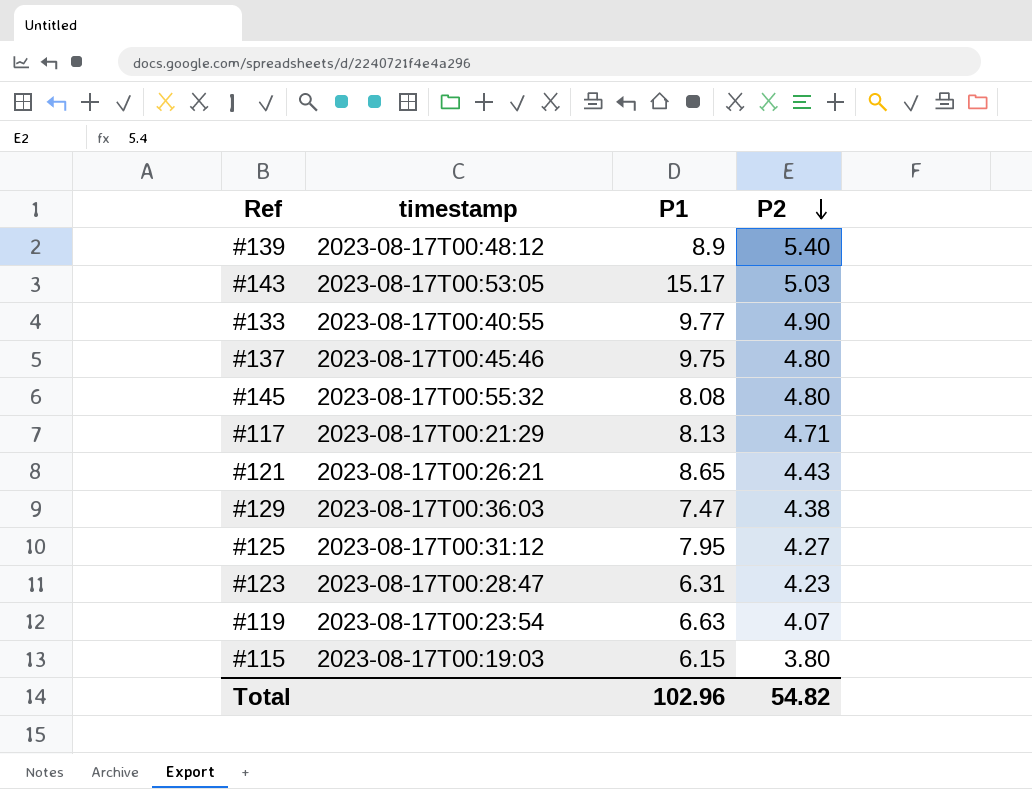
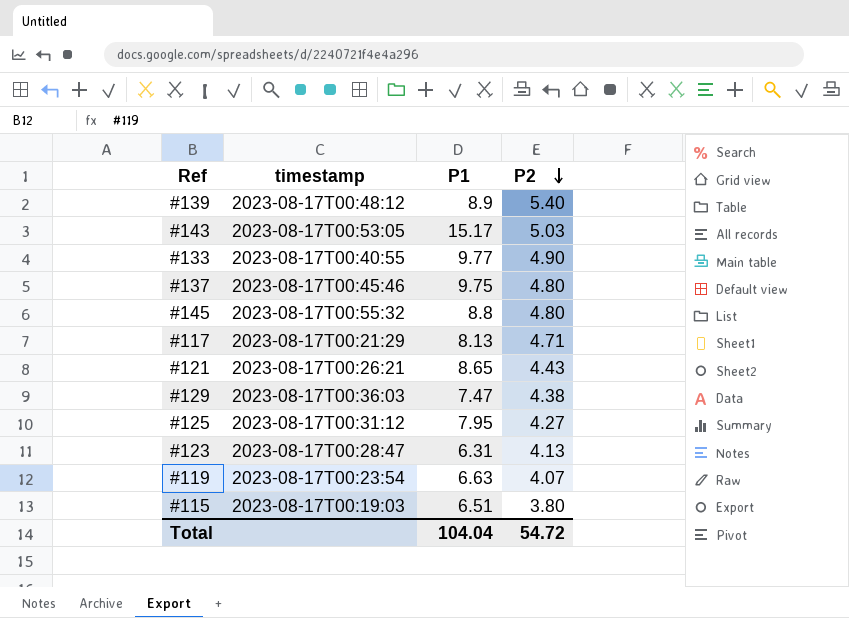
#145 | P1: 8.08 -> 8.8
#123 | P2: 4.23 -> 4.13
#115 | P1: 6.15 -> 6.51
Total | P1: 102.96 -> 104.04
Total | P2: 54.82 -> 54.72

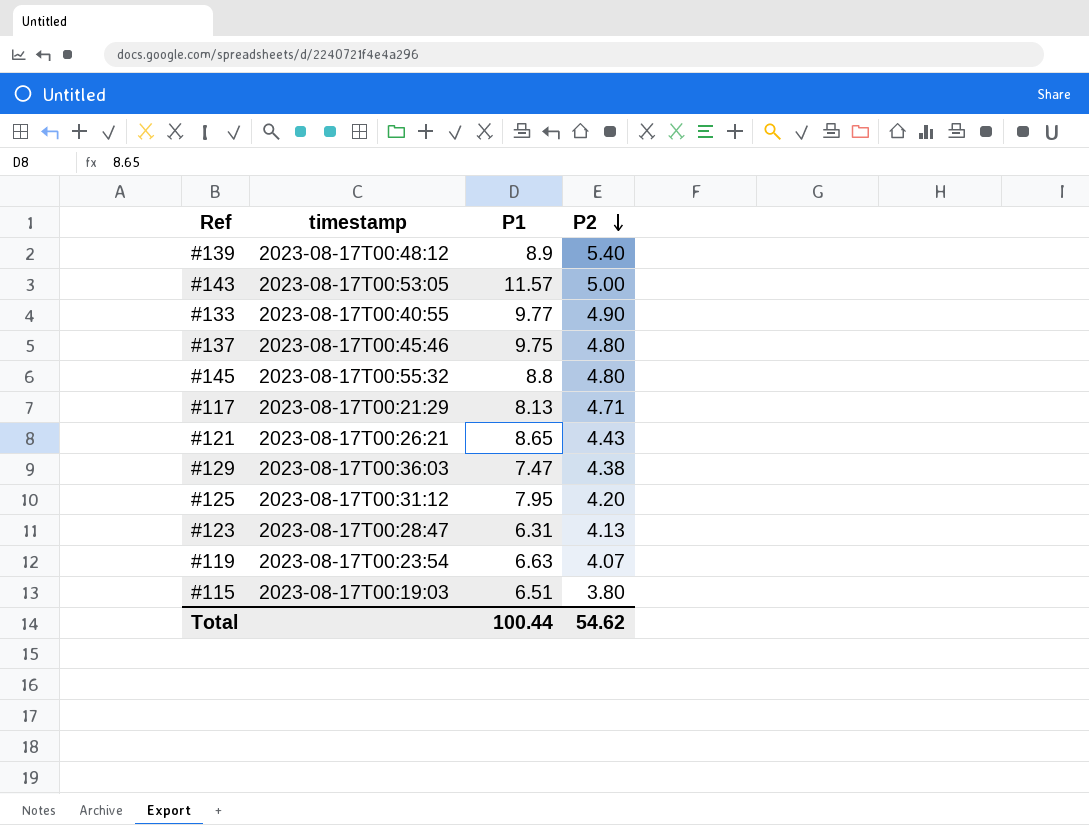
#143 | P1: 15.17 -> 11.57
#143 | P2: 5.03 -> 5.00
#125 | P2: 4.27 -> 4.20
Total | P1: 104.04 -> 100.44
Total | P2: 54.72 -> 54.62

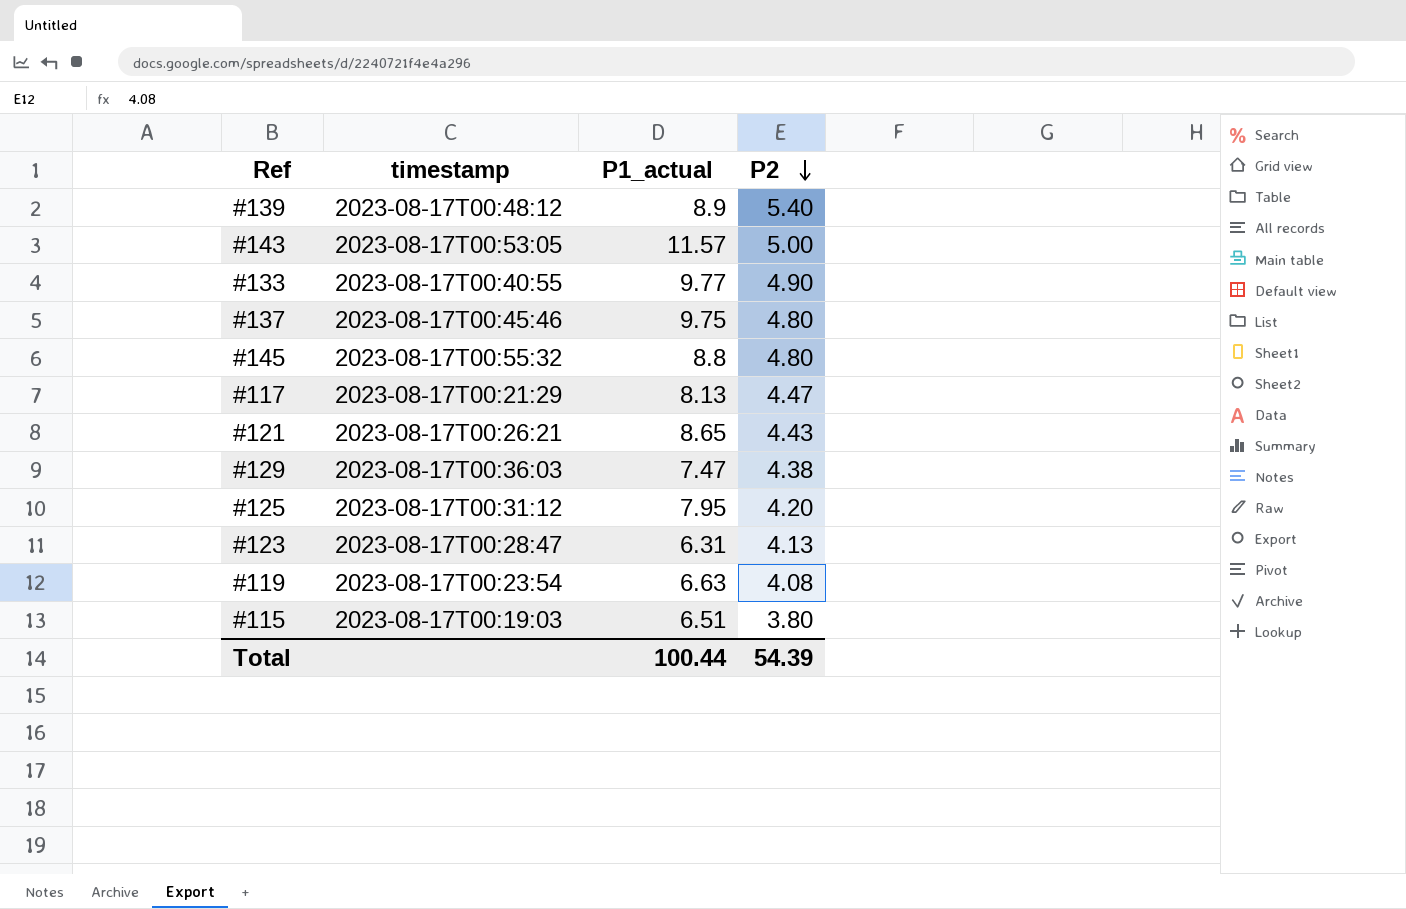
column name: P1 -> P1_actual
#117 | P2: 4.71 -> 4.47
#119 | P2: 4.07 -> 4.08
Total | P2: 54.62 -> 54.39

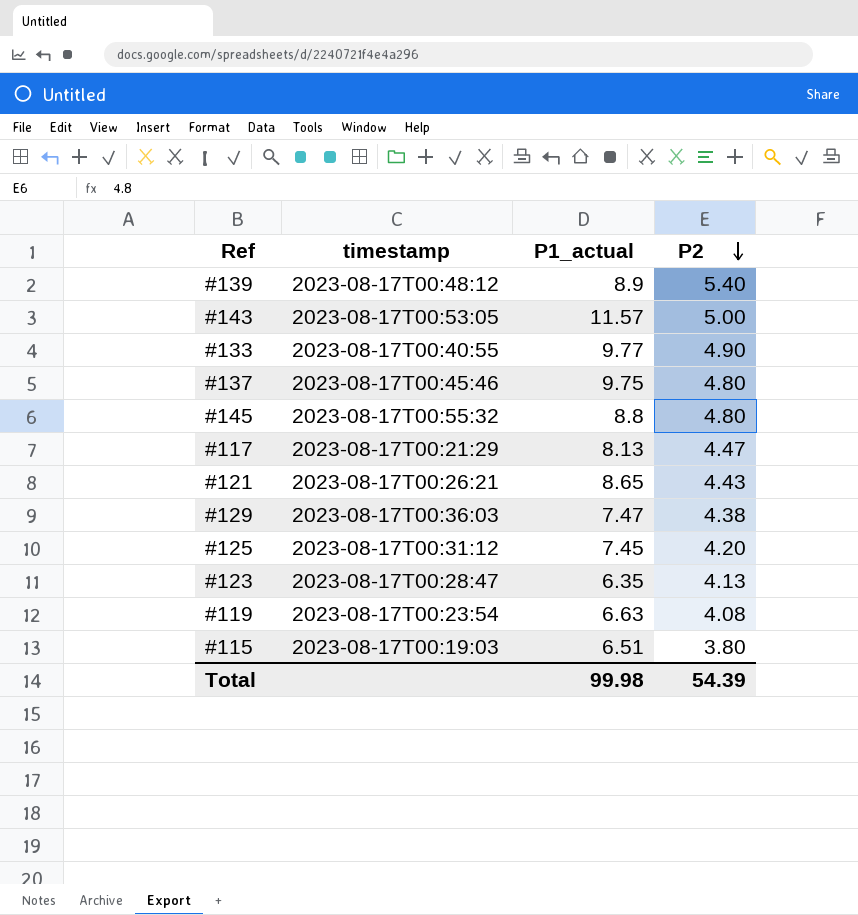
#125 | P1_actual: 7.95 -> 7.45
#123 | P1_actual: 6.31 -> 6.35
Total | P1_actual: 100.44 -> 99.98

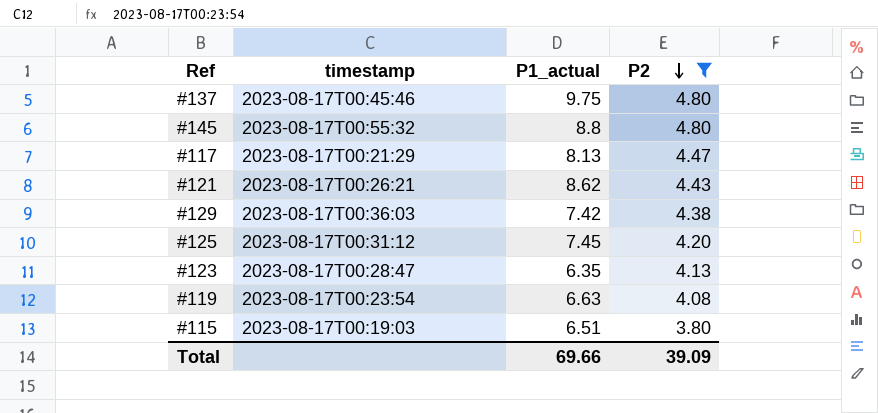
filter: none -> P2 <= 4.80
#121 | P1_actual: 8.65 -> 8.62
#129 | P1_actual: 7.47 -> 7.42
Total | P1_actual: 99.98 -> 69.66
Total | P2: 54.39 -> 39.09

